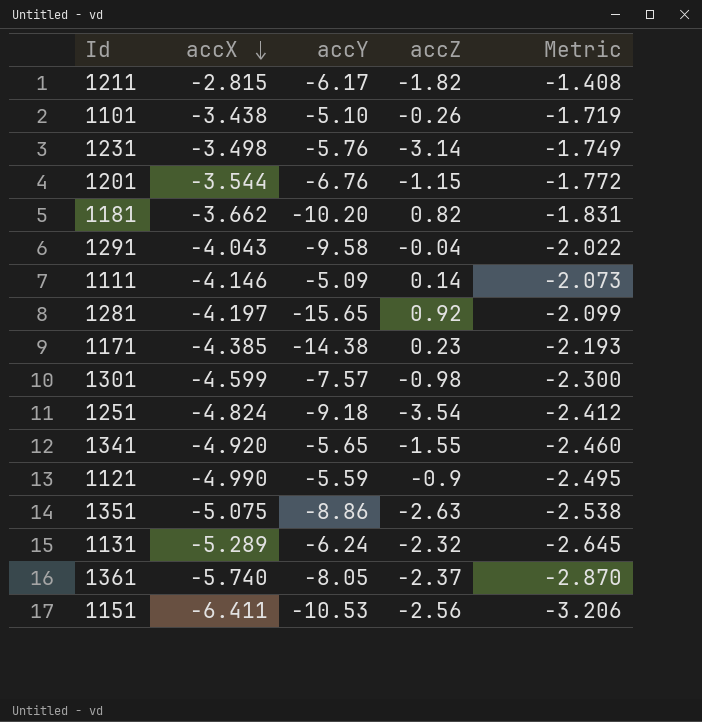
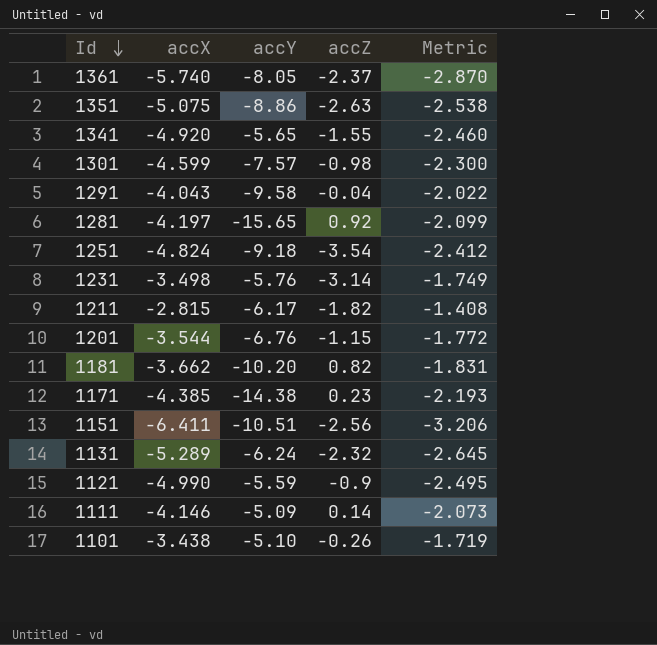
row order: accX descending -> Id descending
1151 | accY: -10.53 -> -10.51

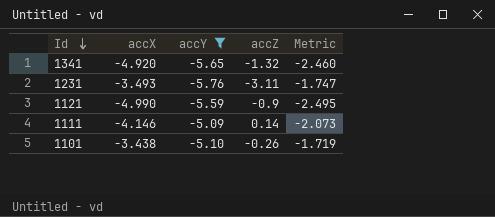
filter: none -> accY >= -5.76
1341 | accZ: -1.55 -> -1.32
1231 | accX: -3.498 -> -3.493
1231 | accZ: -3.14 -> -3.11
1231 | Metric: -1.749 -> -1.747

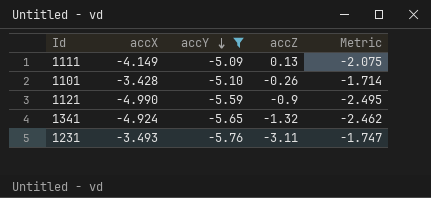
row order: Id descending -> accY descending
1111 | accX: -4.146 -> -4.149
1111 | accZ: 0.14 -> 0.13
1111 | Metric: -2.073 -> -2.075
1101 | accX: -3.438 -> -3.428
1101 | Metric: -1.719 -> -1.714
1341 | accX: -4.920 -> -4.924
1341 | Metric: -2.460 -> -2.462

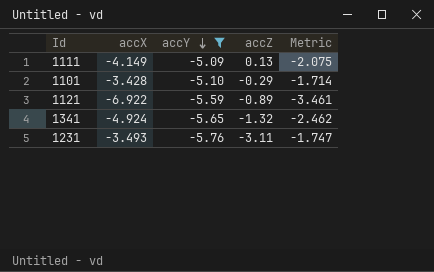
1101 | accZ: -0.26 -> -0.29
1121 | accX: -4.990 -> -6.922
1121 | accZ: -0.9 -> -0.89
1121 | Metric: -2.495 -> -3.461

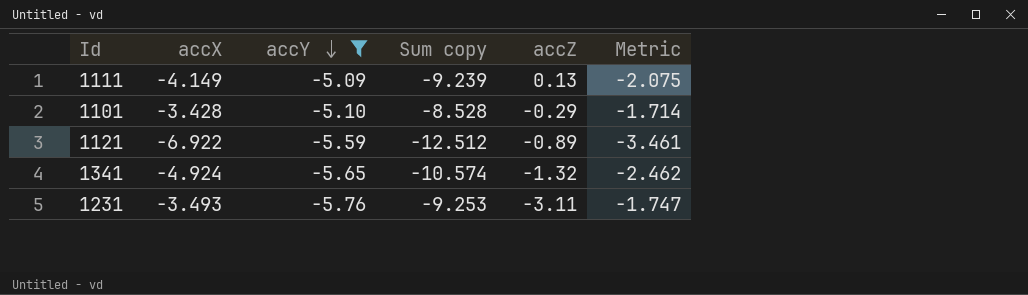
column Sum copy | formula: none -> [accX] + [accY]

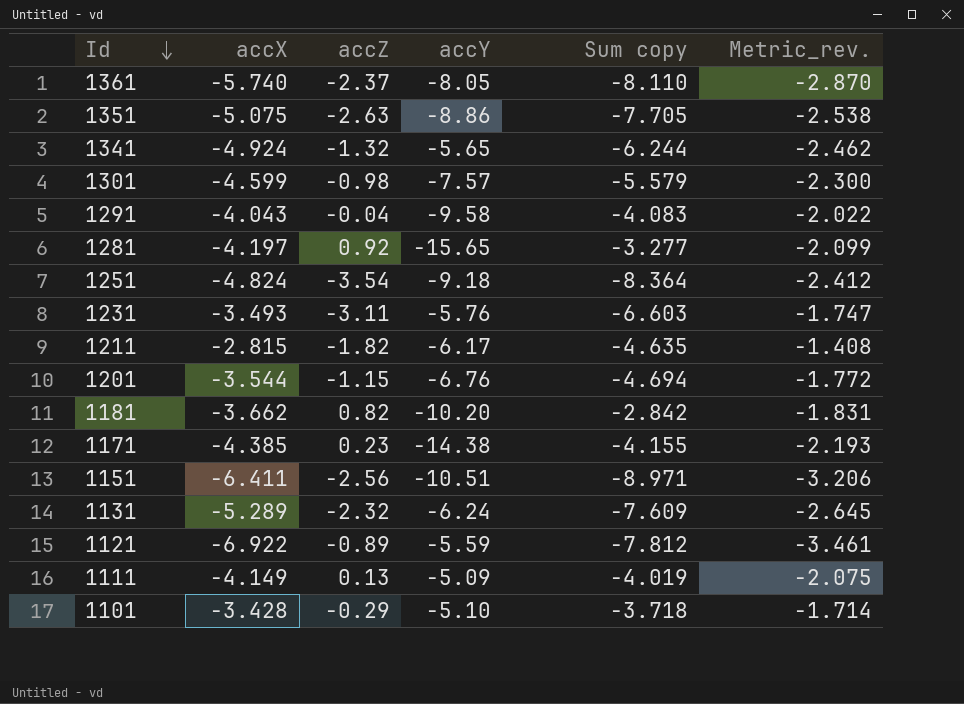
filter: accY >= -5.76 -> none
row order: accY descending -> Id descending
column accZ | position: 5 -> 3
column Sum copy | formula: [accX] + [accY] -> [accX] + [accZ]
column name: Metric -> Metric_rev.

